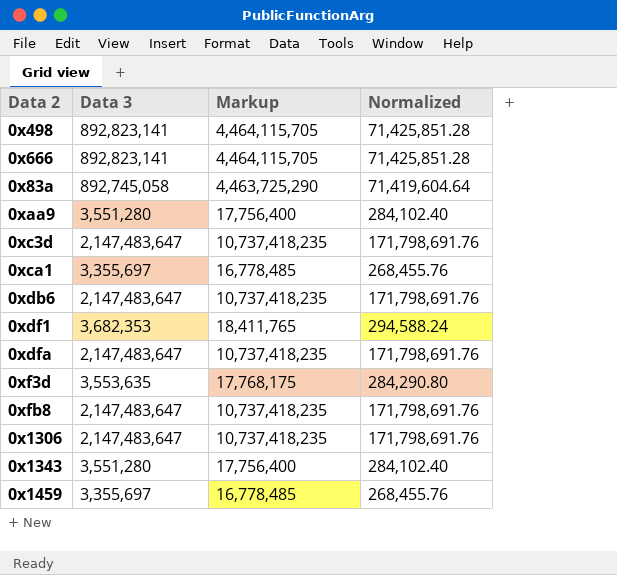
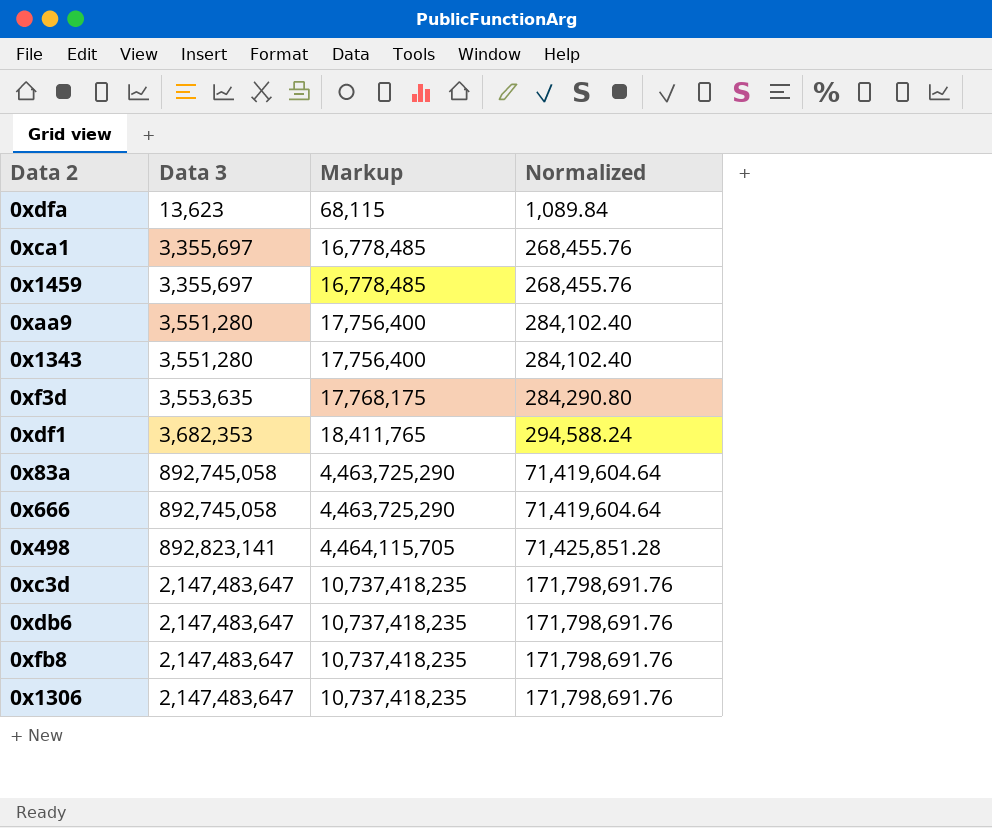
row order: none -> Data 3 ascending
0xdfa | Data 3: 2,147,483,647 -> 13,623
0xdfa | Markup: 10,737,418,235 -> 68,115
0xdfa | Normalized: 171,798,691.76 -> 1,089.84
0x666 | Data 3: 892,823,141 -> 892,745,058
0x666 | Markup: 4,464,115,705 -> 4,463,725,290
0x666 | Normalized: 71,425,851.28 -> 71,419,604.64

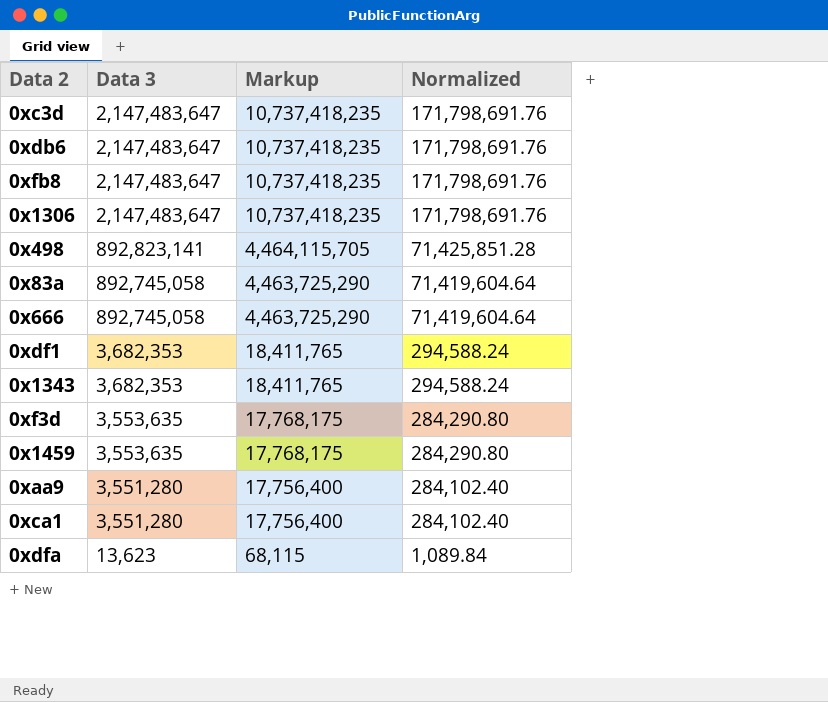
row order: Data 3 ascending -> Data 3 descending
0x1343 | Data 3: 3,551,280 -> 3,682,353
0x1343 | Markup: 17,756,400 -> 18,411,765
0x1343 | Normalized: 284,102.40 -> 294,588.24
0x1459 | Data 3: 3,355,697 -> 3,553,635
0x1459 | Markup: 16,778,485 -> 17,768,175
0x1459 | Normalized: 268,455.76 -> 284,290.80
0xca1 | Data 3: 3,355,697 -> 3,551,280
0xca1 | Markup: 16,778,485 -> 17,756,400
0xca1 | Normalized: 268,455.76 -> 284,102.40

